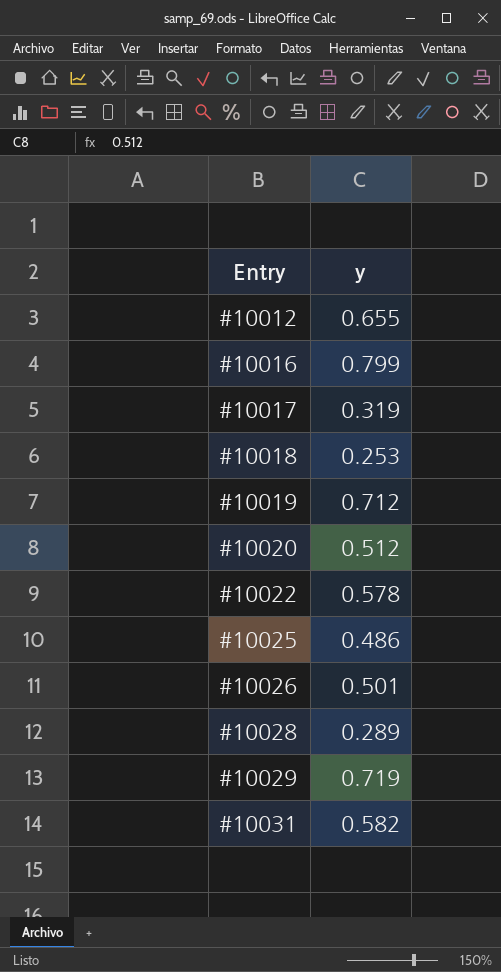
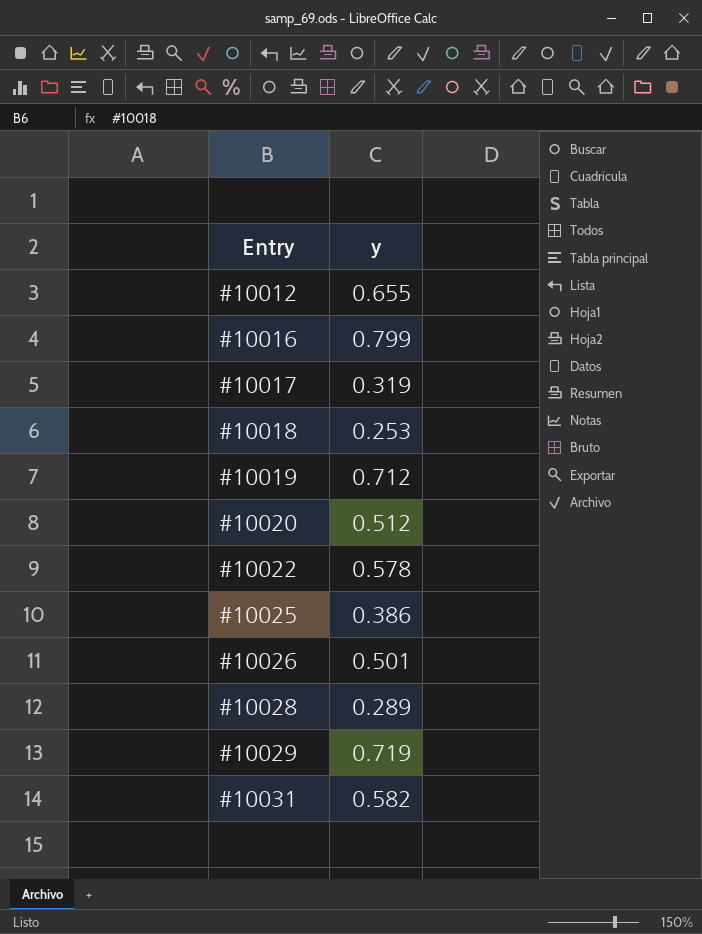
#10025 | y: 0.486 -> 0.386

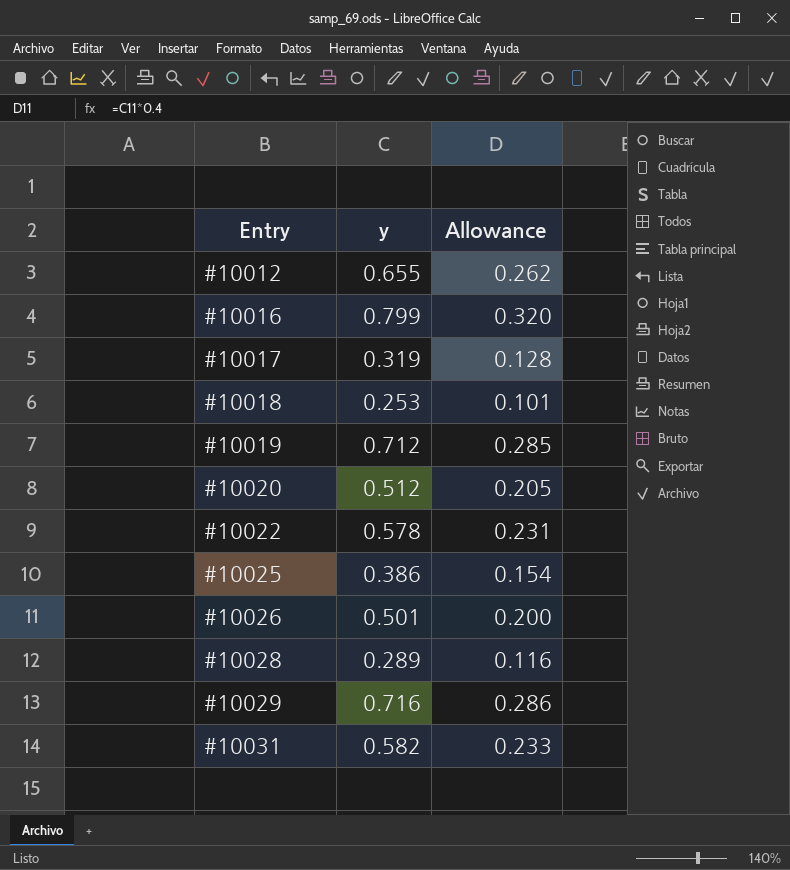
column Allowance | formula: none -> [y] * 0.4
#10029 | y: 0.719 -> 0.716

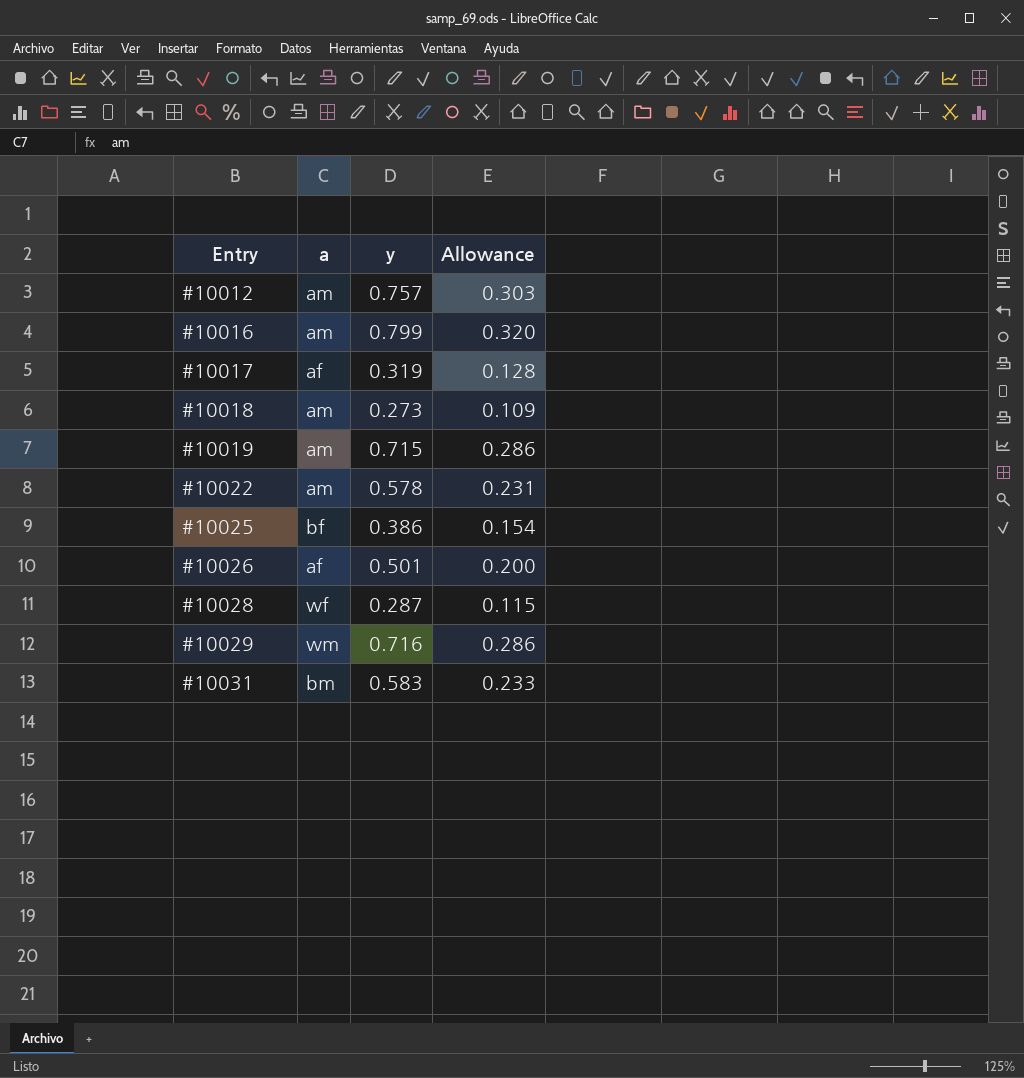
column a | position: none -> 2
row #10020: 0.512 | 0.205 -> none
#10012 | y: 0.655 -> 0.757
#10012 | Allowance: 0.262 -> 0.303
#10018 | y: 0.253 -> 0.273
#10018 | Allowance: 0.101 -> 0.109
#10019 | y: 0.712 -> 0.715
#10019 | Allowance: 0.285 -> 0.286
#10028 | y: 0.289 -> 0.287
#10028 | Allowance: 0.116 -> 0.115
#10031 | y: 0.582 -> 0.583

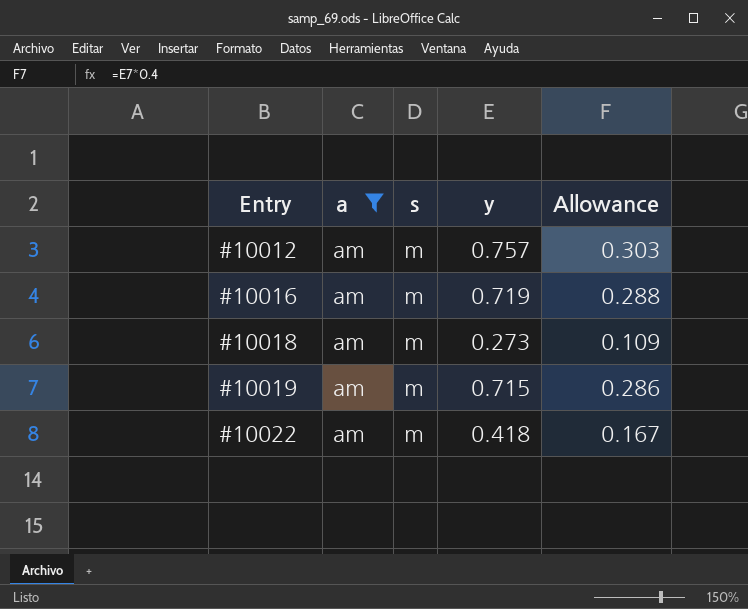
filter: none -> a = am
column s | position: none -> 3
#10016 | y: 0.799 -> 0.719
#10016 | Allowance: 0.320 -> 0.288
#10022 | y: 0.578 -> 0.418
#10022 | Allowance: 0.231 -> 0.167

